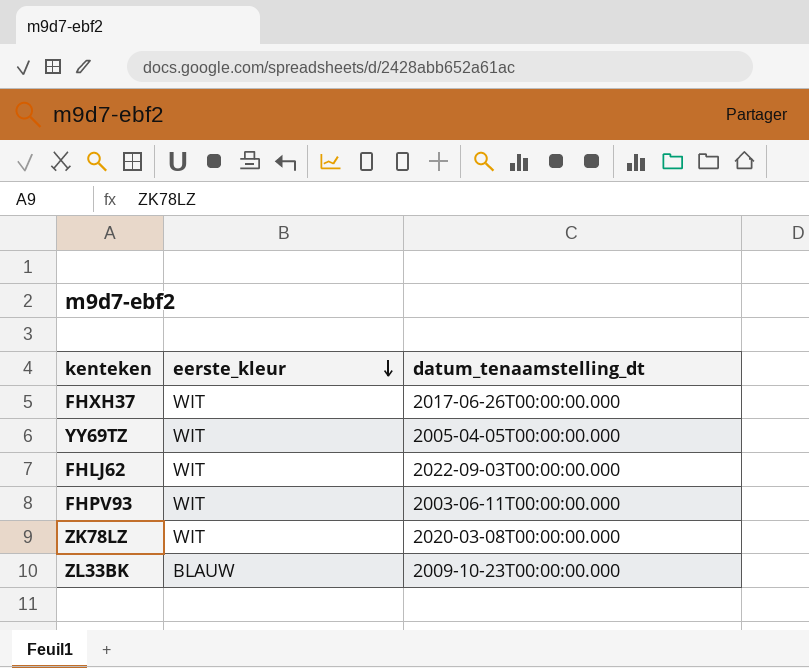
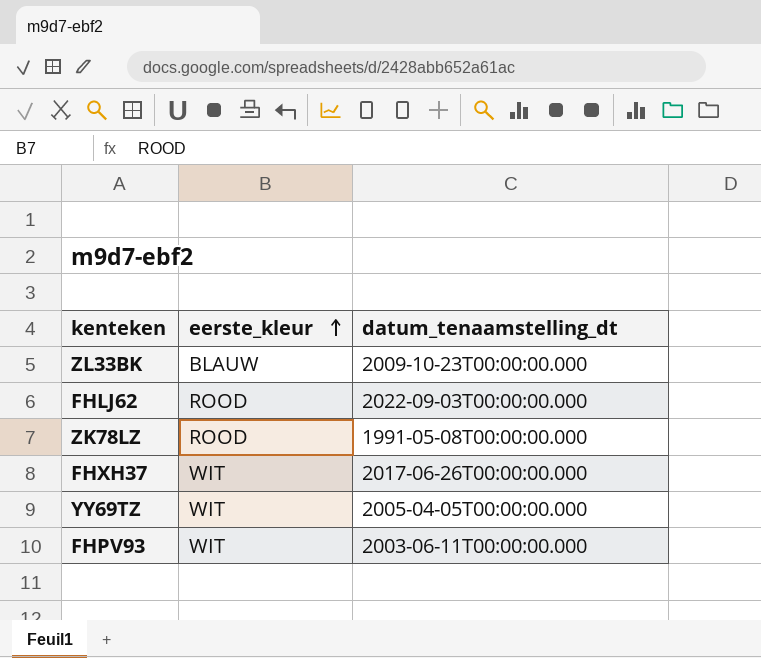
row order: eerste_kleur descending -> eerste_kleur ascending
FHLJ62 | eerste_kleur: WIT -> ROOD
ZK78LZ | eerste_kleur: WIT -> ROOD
ZK78LZ | datum_tenaamstelling_dt: 2020-03-08T00:00:00.000 -> 1991-05-08T00:00:00.000

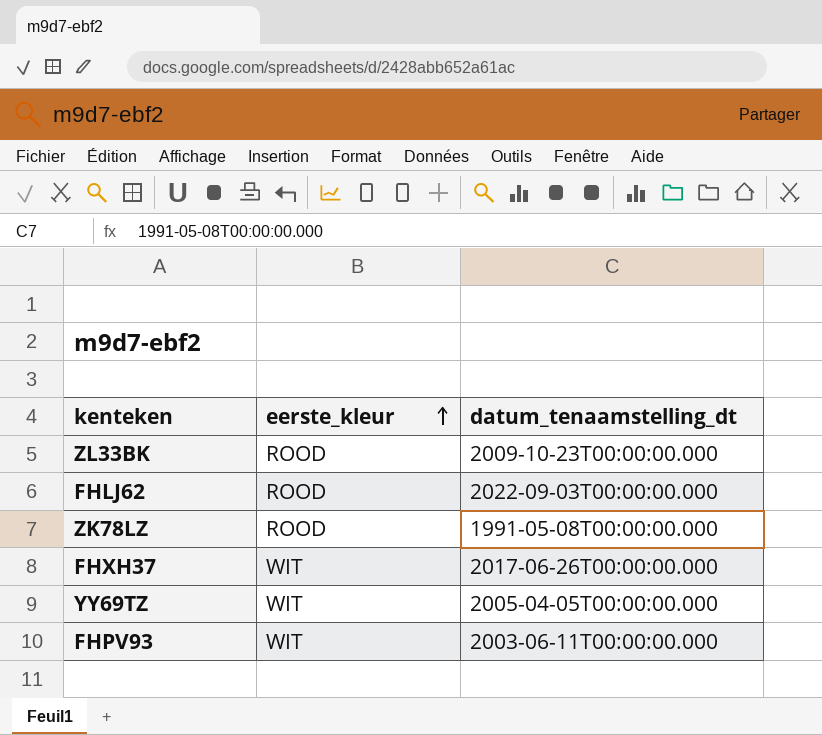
ZL33BK | eerste_kleur: BLAUW -> ROOD

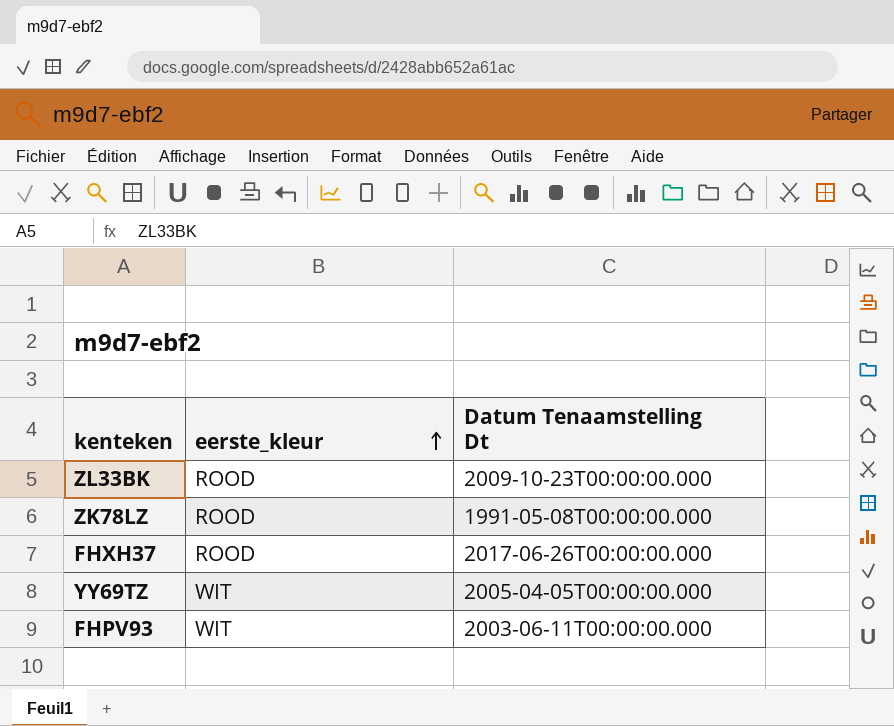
column name: datum_tenaamstelling_dt -> Datum Tenaamstelling Dt
row FHLJ62: ROOD | 2022-09-03T00:00:00.000 -> none
FHXH37 | eerste_kleur: WIT -> ROOD

